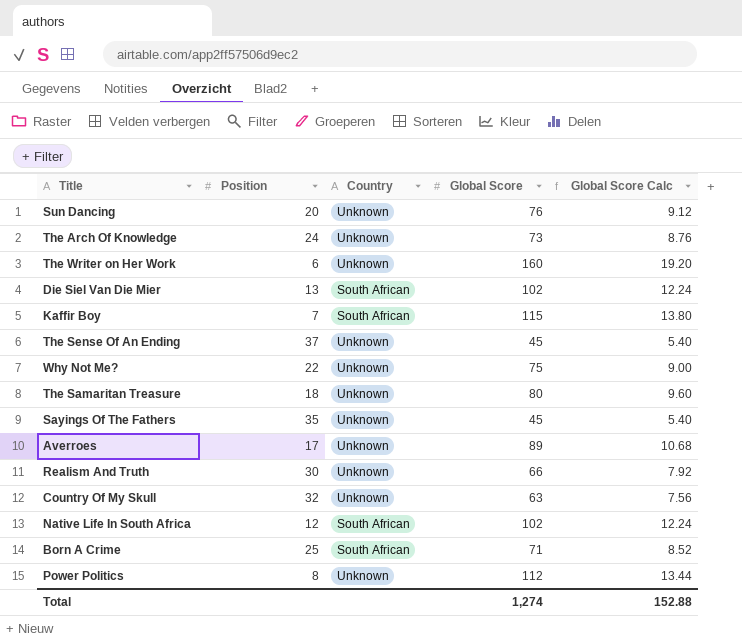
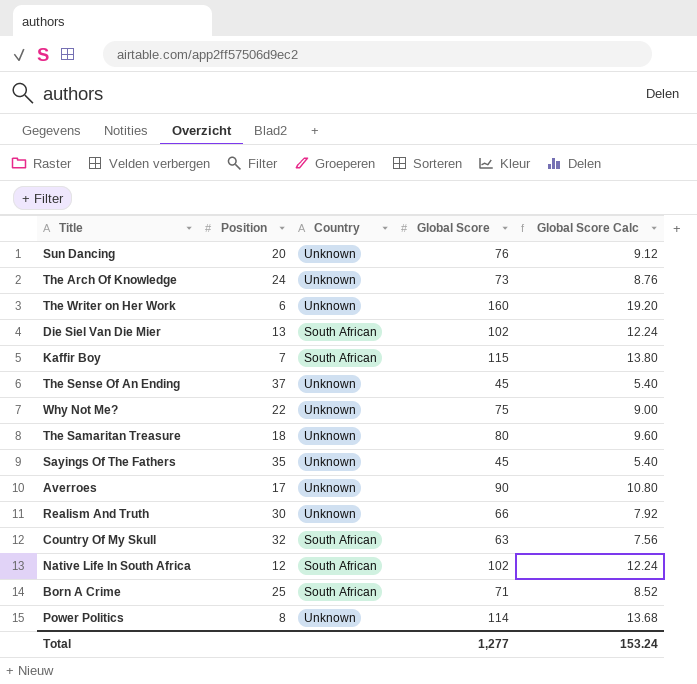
Averroes | Global Score: 89 -> 90
Averroes | Global Score Calc: 10.68 -> 10.80
Country Of My Skull | Country: Unknown -> South African
Power Politics | Global Score: 112 -> 114
Power Politics | Global Score Calc: 13.44 -> 13.68
Total | Global Score: 1,274 -> 1,277
Total | Global Score Calc: 152.88 -> 153.24

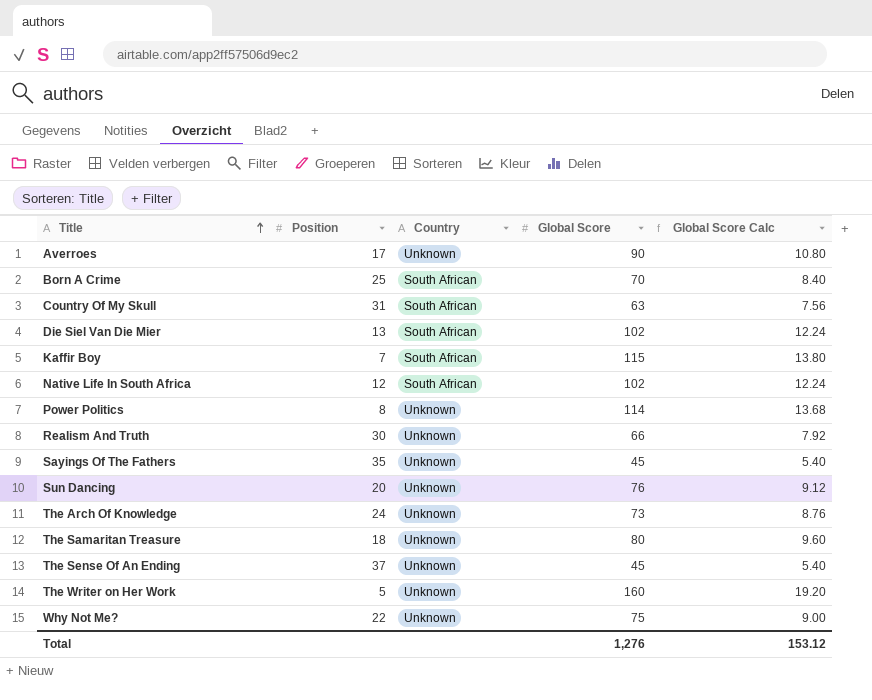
row order: none -> Title ascending
Born A Crime | Global Score: 71 -> 70
Born A Crime | Global Score Calc: 8.52 -> 8.40
Country Of My Skull | Position: 32 -> 31
The Writer on Her Work | Position: 6 -> 5
Total | Global Score: 1,277 -> 1,276
Total | Global Score Calc: 153.24 -> 153.12

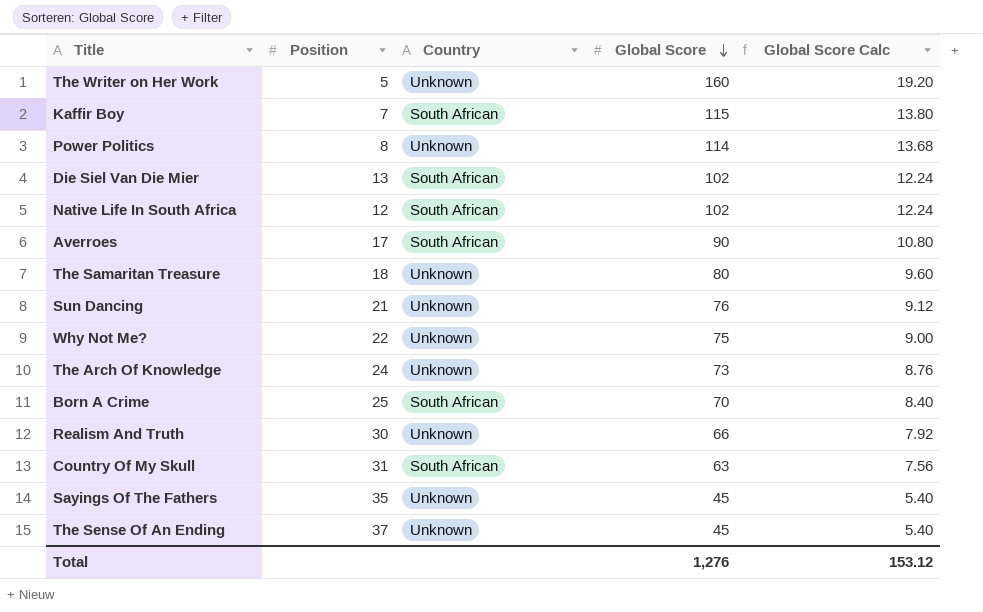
row order: Title ascending -> Global Score descending
Averroes | Country: Unknown -> South African
Sun Dancing | Position: 20 -> 21

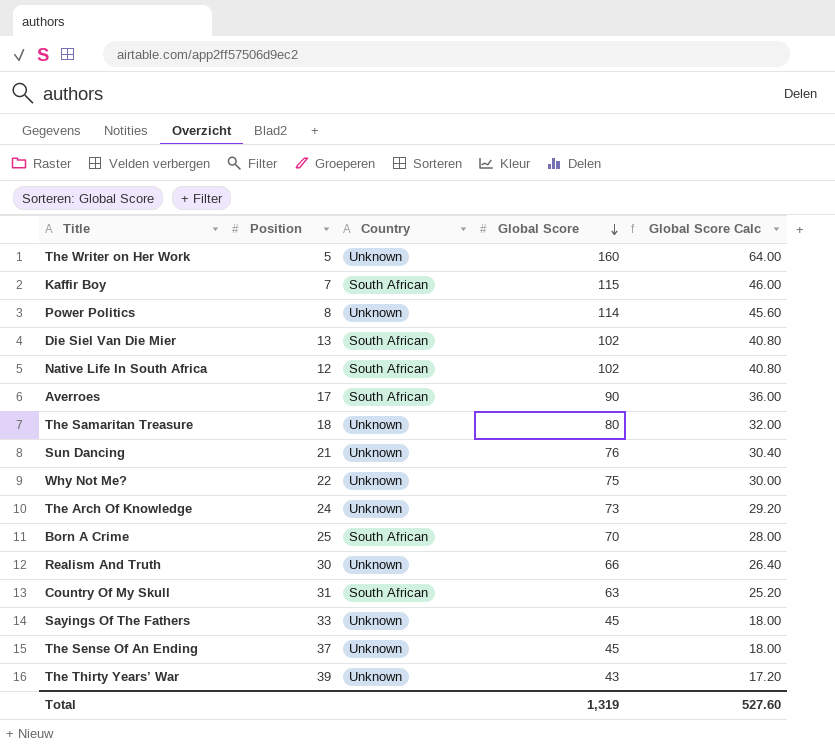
column Global Score Calc | formula: [Global Score] * 0.12 -> [Global Score] * 0.4
Sayings Of The Fathers | Position: 35 -> 33
row The Thirty Years’ War: none -> 39 | Unknown | 43 | 17.20
Total | Global Score: 1,276 -> 1,319
Total | Global Score Calc: 153.12 -> 527.60

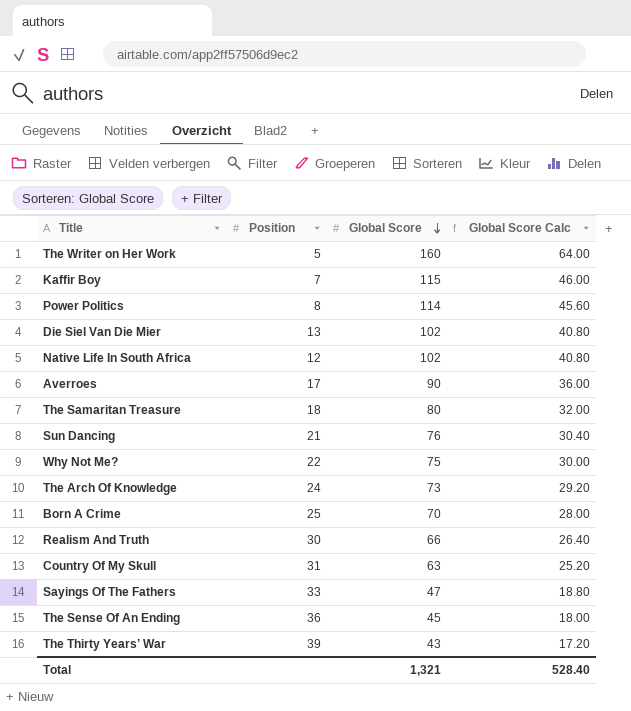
column Country | position: 3 -> none
Sayings Of The Fathers | Global Score: 45 -> 47
Sayings Of The Fathers | Global Score Calc: 18.00 -> 18.80
The Sense Of An Ending | Position: 37 -> 36
Total | Global Score: 1,319 -> 1,321
Total | Global Score Calc: 527.60 -> 528.40

